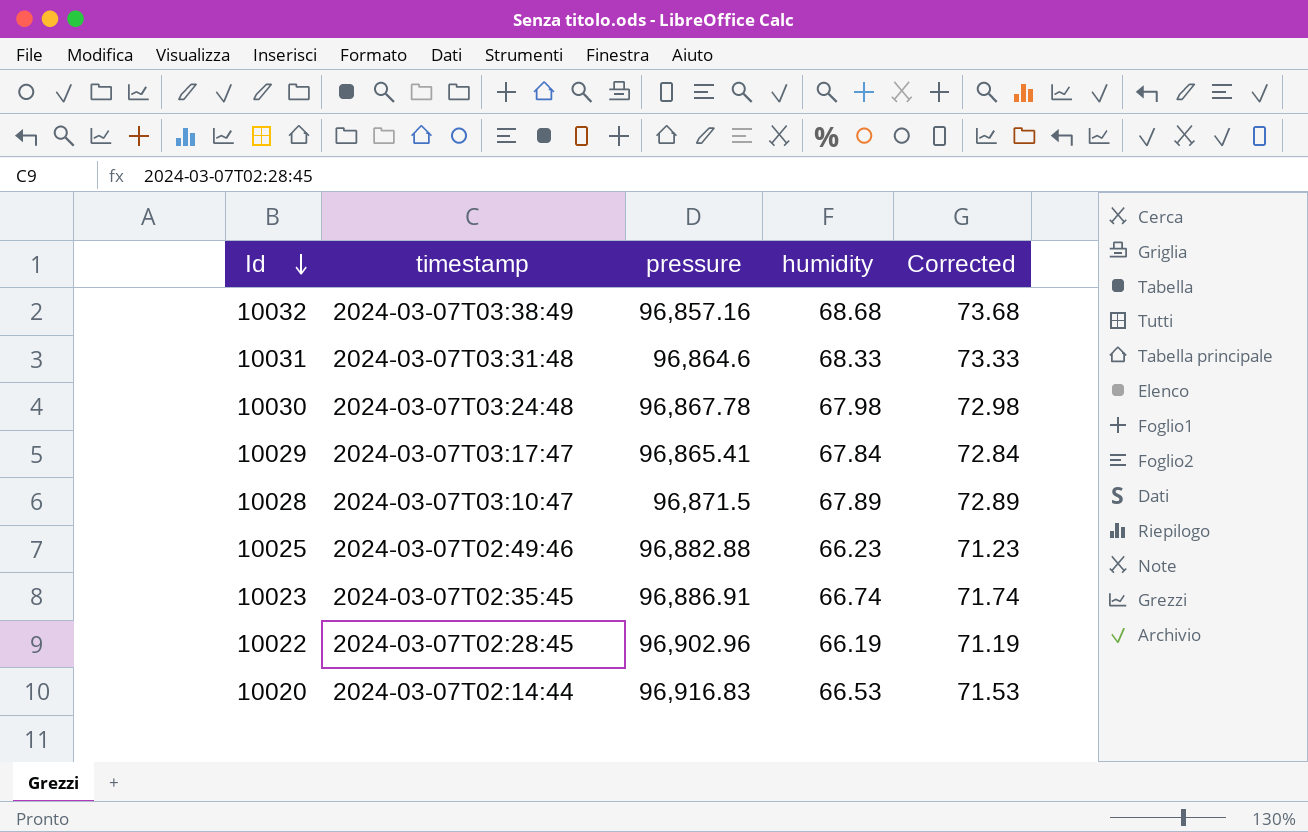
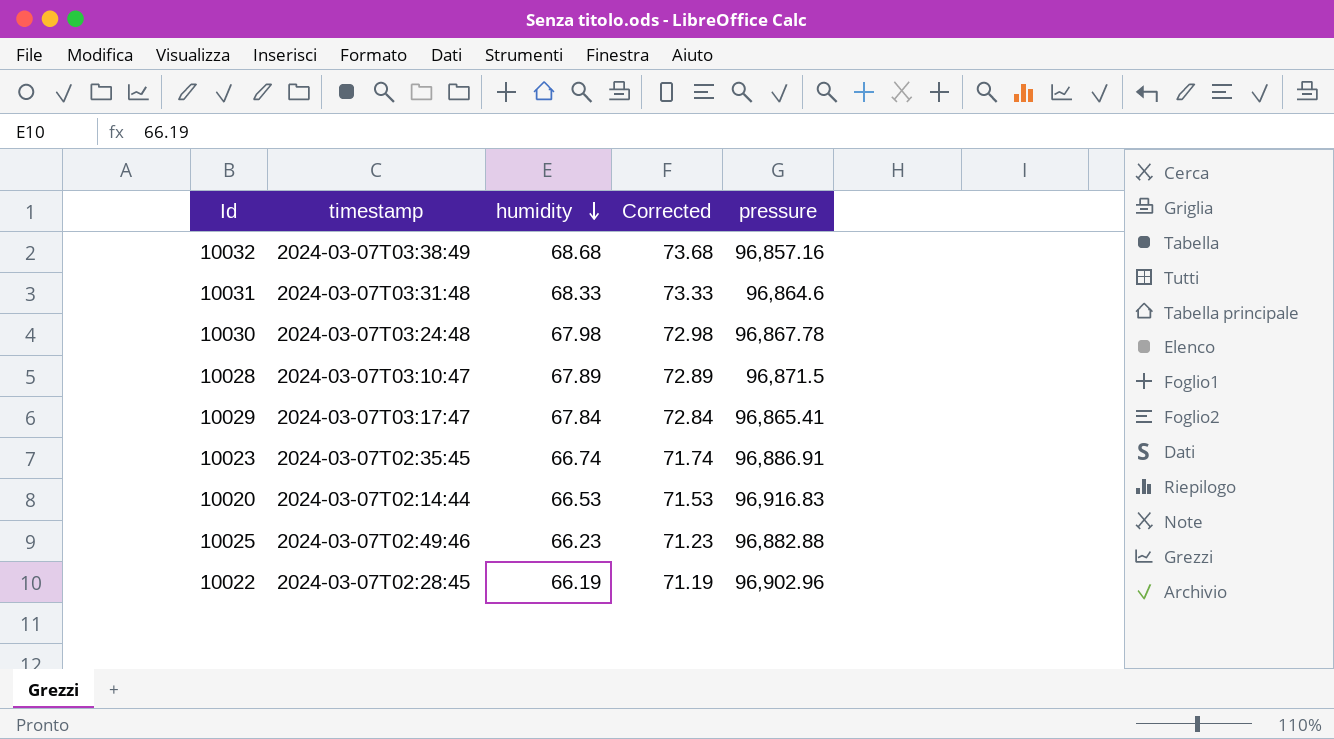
row order: Id descending -> humidity descending
column pressure | position: 3 -> 5

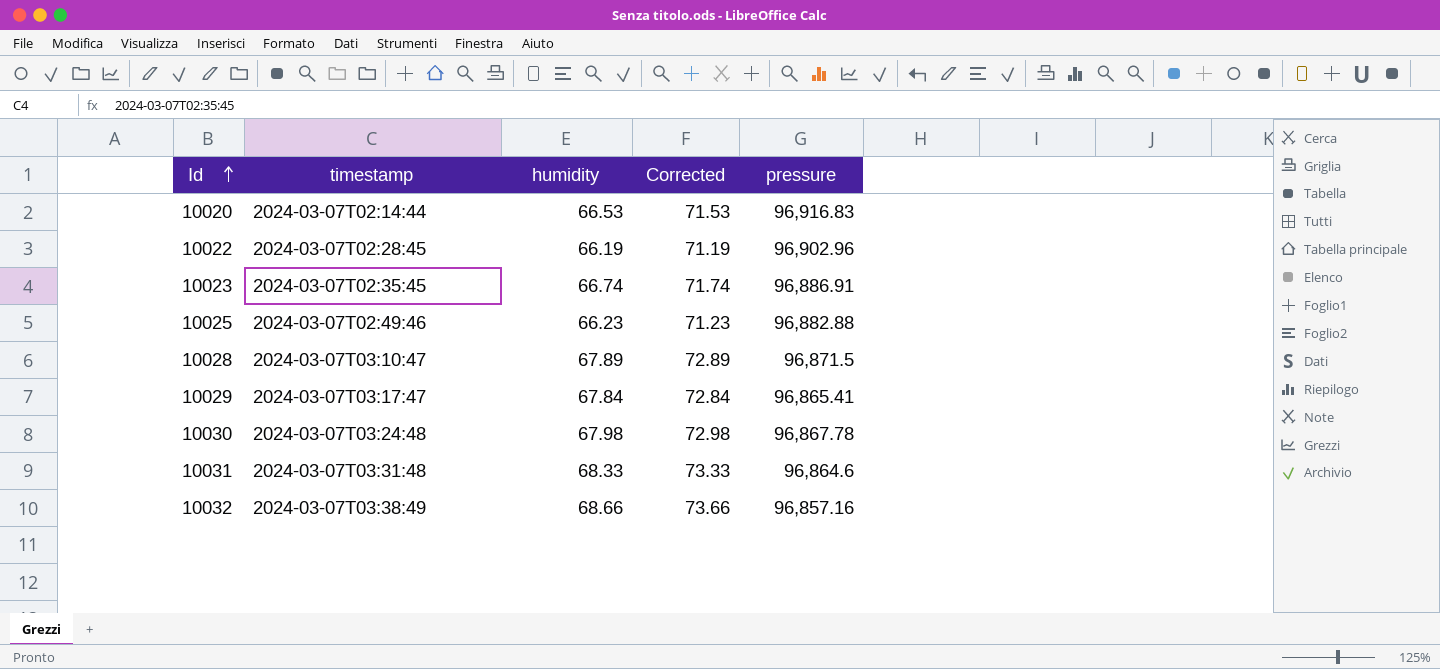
row order: humidity descending -> Id ascending
10032 | humidity: 68.68 -> 68.66
10032 | Corrected: 73.68 -> 73.66

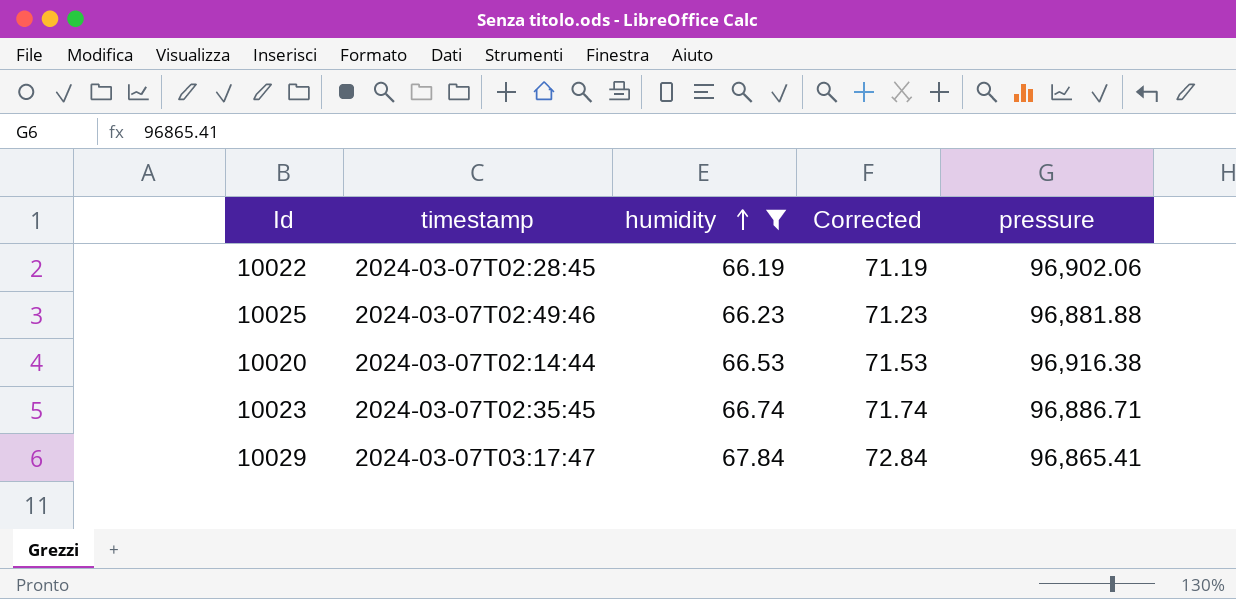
filter: none -> humidity <= 67.84
row order: Id ascending -> humidity ascending
10022 | pressure: 96,902.96 -> 96,902.06
10025 | pressure: 96,882.88 -> 96,881.88
10020 | pressure: 96,916.83 -> 96,916.38
10023 | pressure: 96,886.91 -> 96,886.71

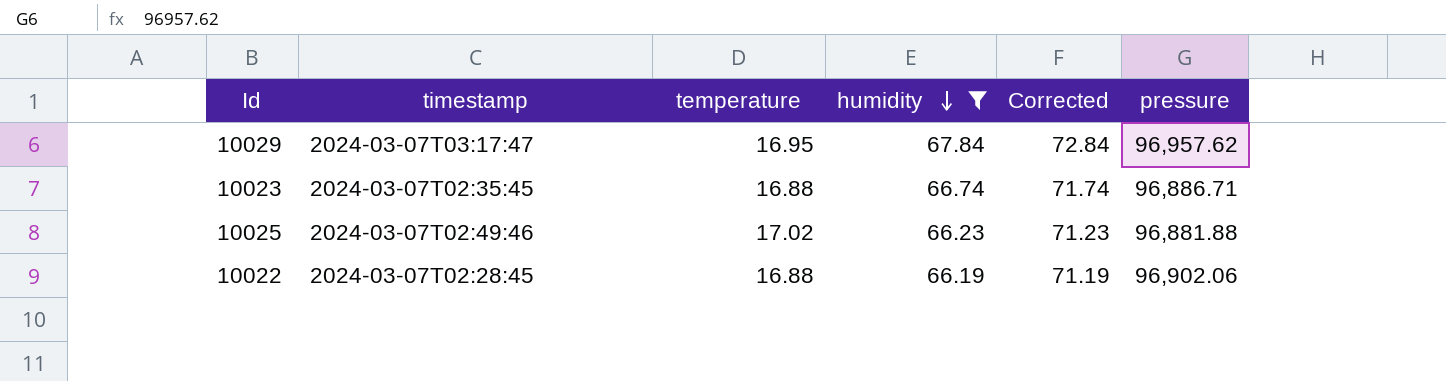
row order: humidity ascending -> humidity descending
column temperature | position: none -> 3
row 10020: 2024-03-07T02:14:44 | 66.53 | 71.53 | 96,916.38 -> none
10029 | pressure: 96,865.41 -> 96,957.62

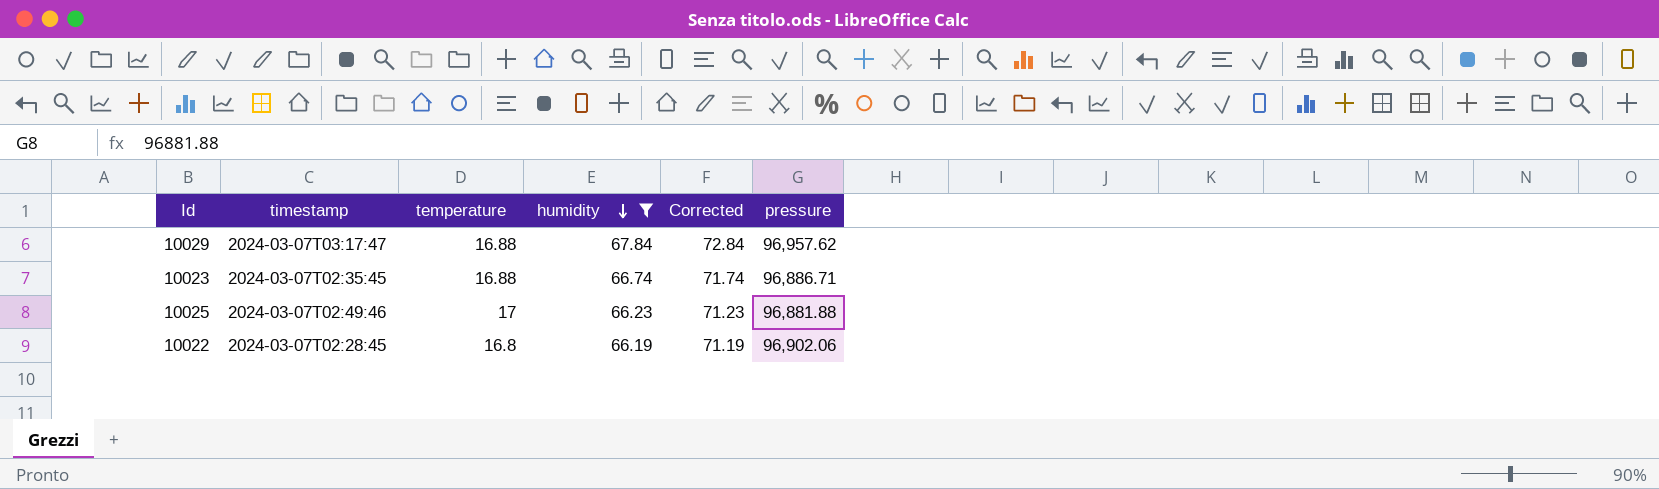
10029 | temperature: 16.95 -> 16.88
10025 | temperature: 17.02 -> 17
10022 | temperature: 16.88 -> 16.8

